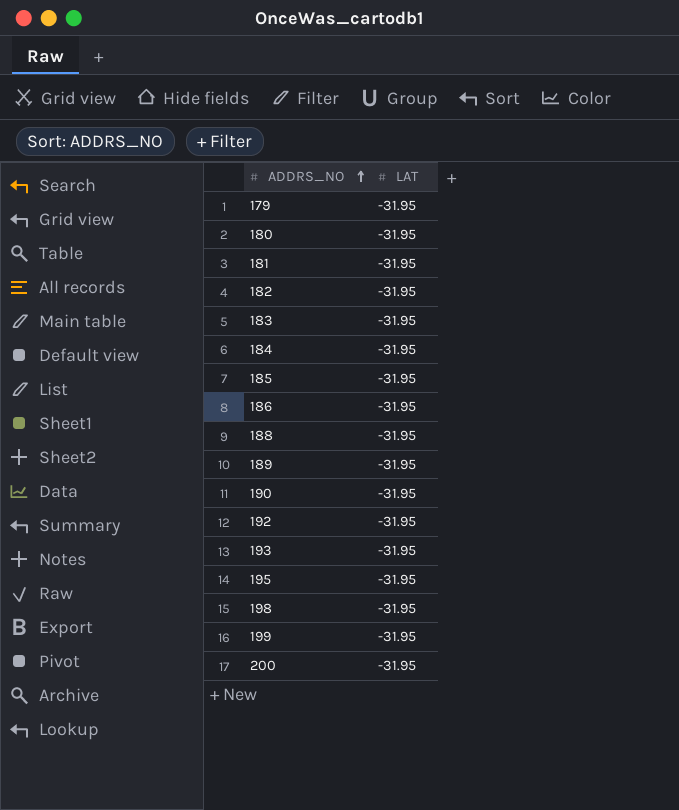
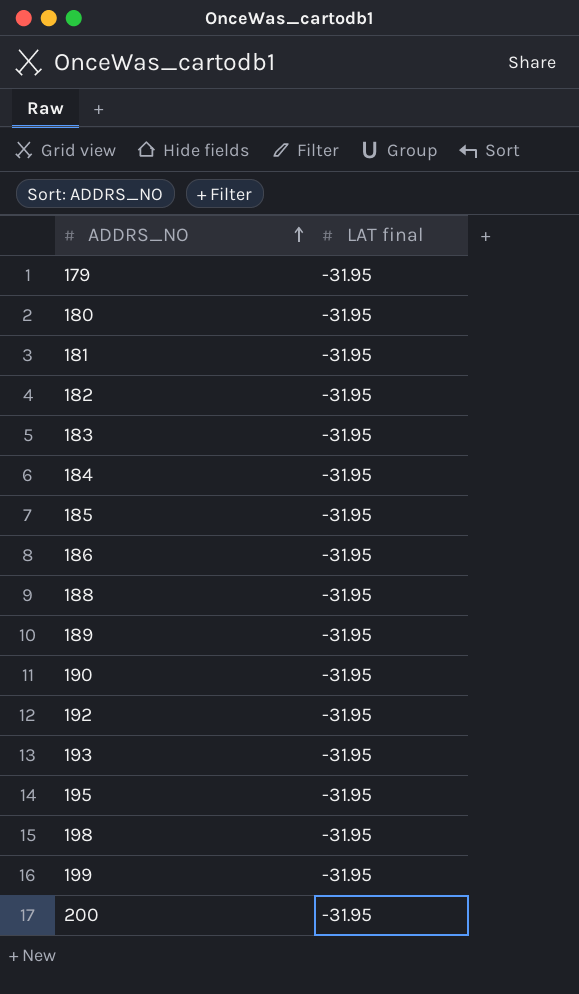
column name: LAT -> LAT final

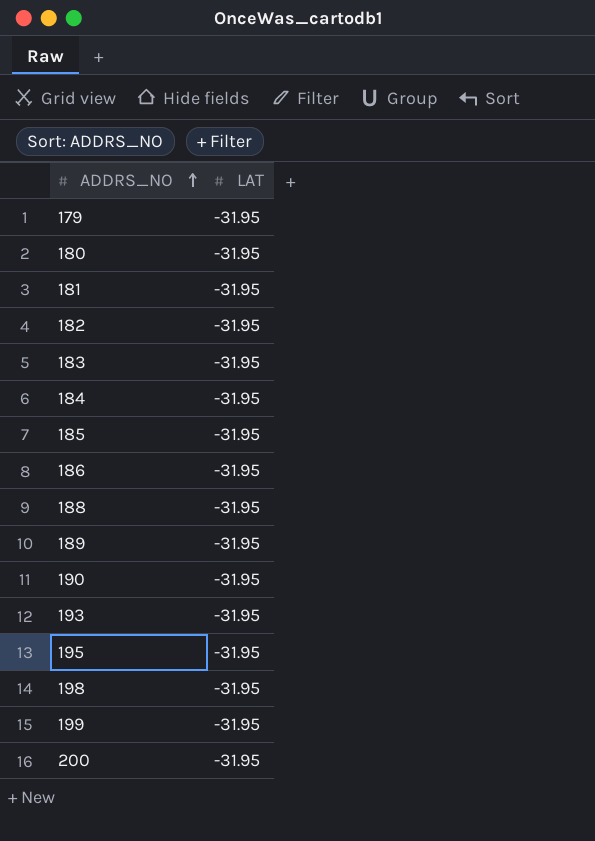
column name: LAT final -> LAT
row 192: -31.95 -> none

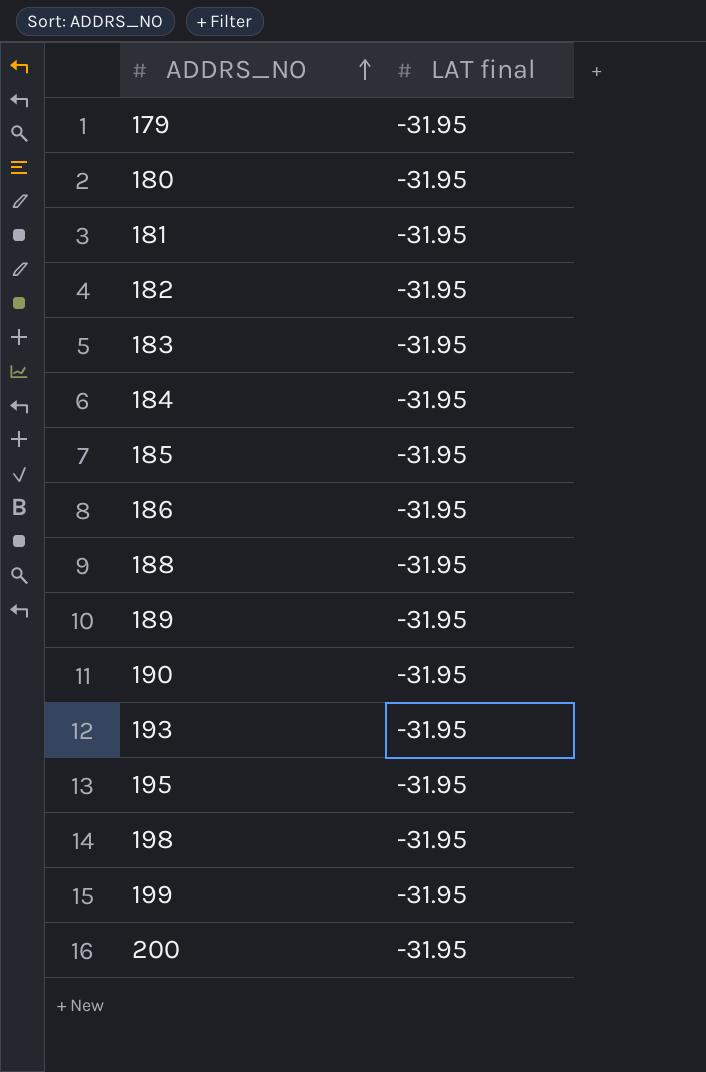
column name: LAT -> LAT final

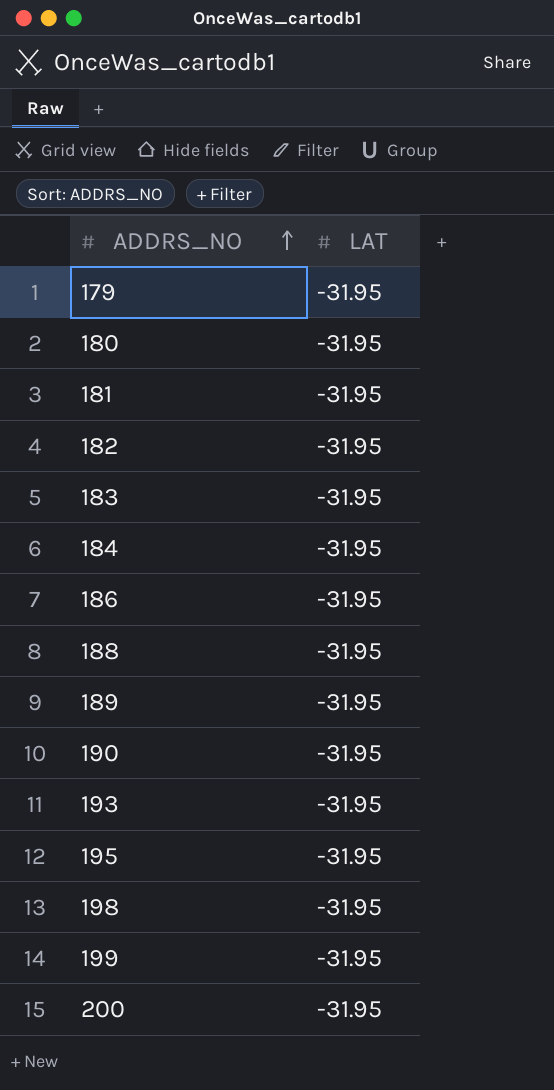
column name: LAT final -> LAT
row 185: -31.95 -> none

